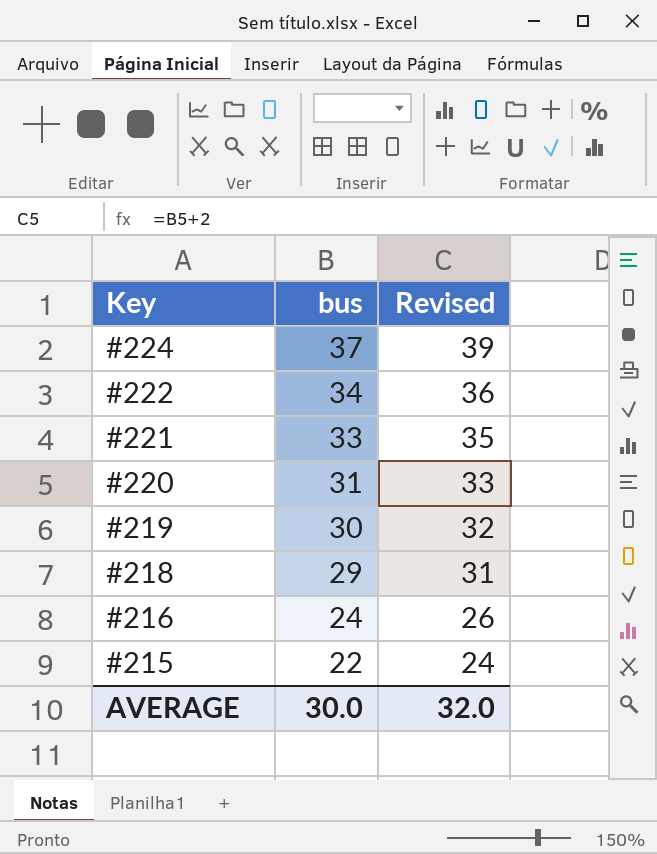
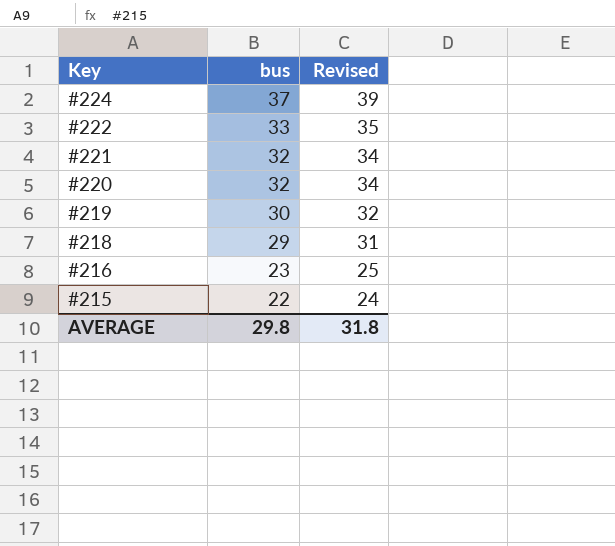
#222 | bus: 34 -> 33
#222 | Revised: 36 -> 35
#221 | bus: 33 -> 32
#221 | Revised: 35 -> 34
#220 | bus: 31 -> 32
#220 | Revised: 33 -> 34
#216 | bus: 24 -> 23
#216 | Revised: 26 -> 25
AVERAGE | bus: 30.0 -> 29.8
AVERAGE | Revised: 32.0 -> 31.8

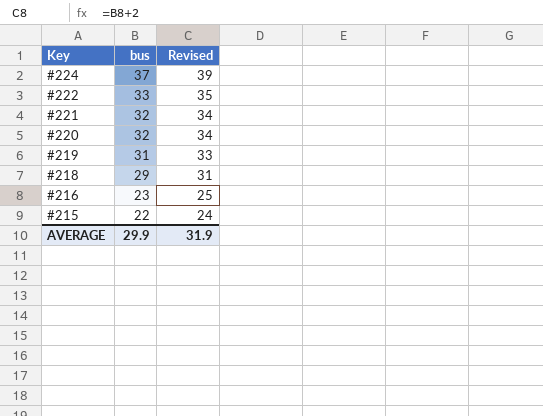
#219 | bus: 30 -> 31
#219 | Revised: 32 -> 33
AVERAGE | bus: 29.8 -> 29.9
AVERAGE | Revised: 31.8 -> 31.9

